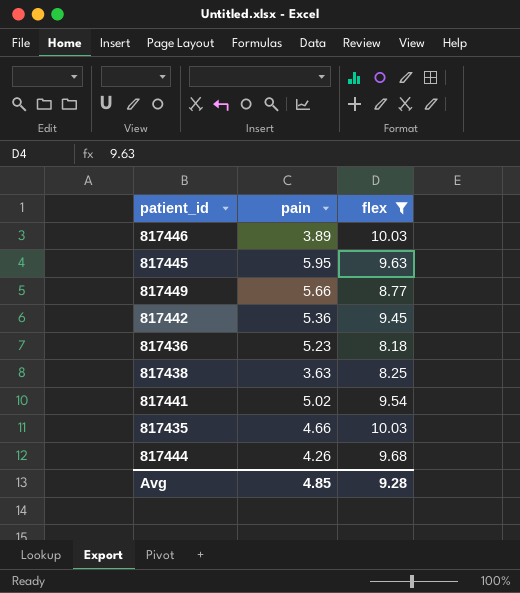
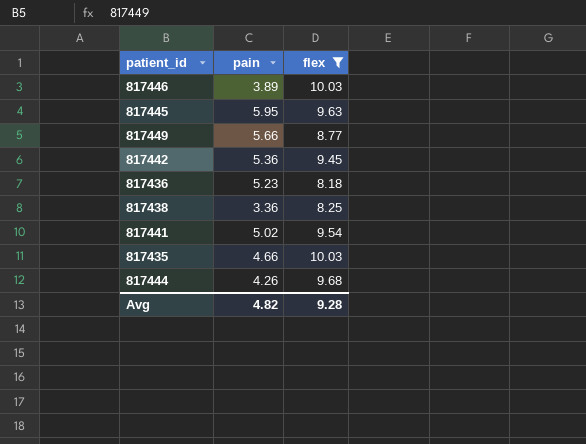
817438 | pain: 3.63 -> 3.36
Avg | pain: 4.85 -> 4.82

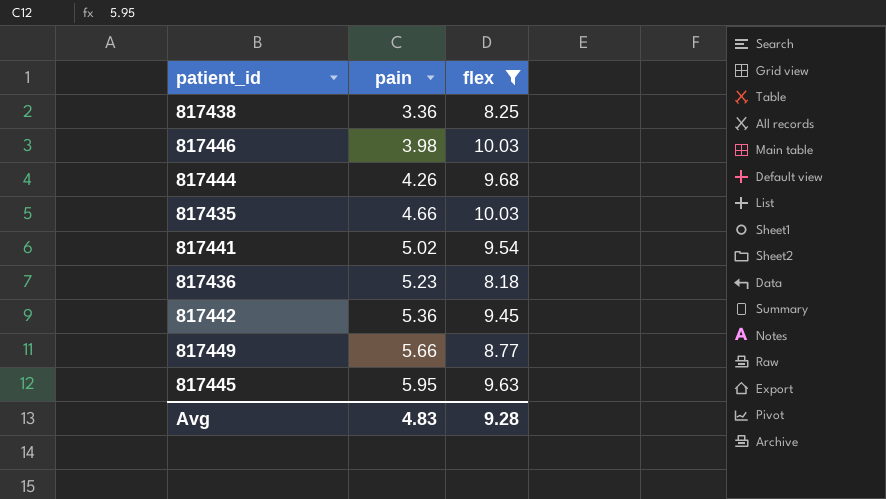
row order: none -> pain ascending
817446 | pain: 3.89 -> 3.98
Avg | pain: 4.82 -> 4.83

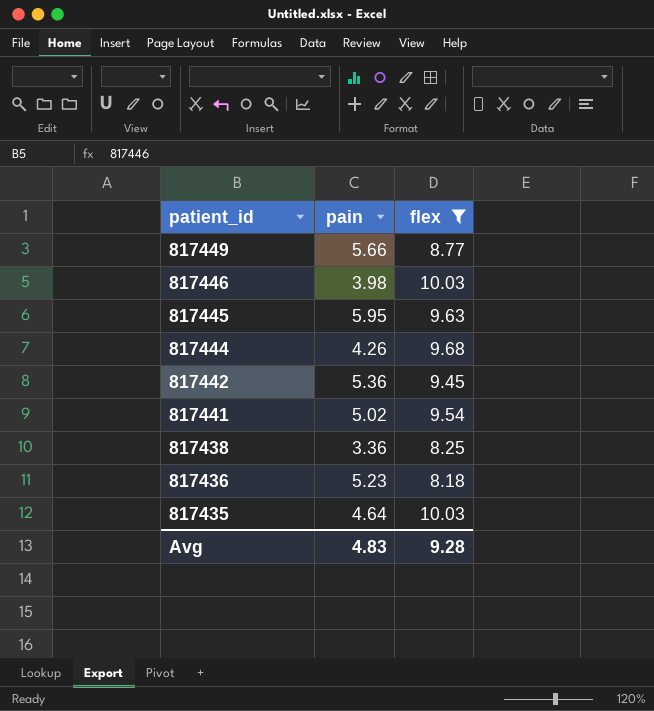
row order: pain ascending -> patient_id descending
817435 | pain: 4.66 -> 4.64

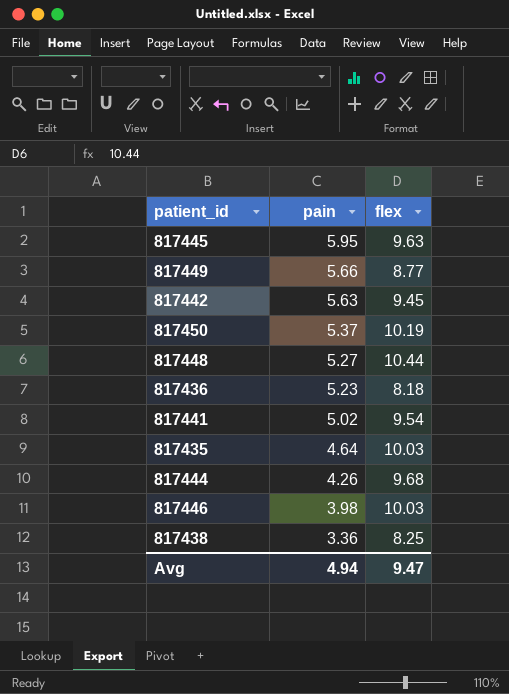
filter: flex <= 10.03 -> none
row order: patient_id descending -> pain descending
817442 | pain: 5.36 -> 5.63
Avg | pain: 4.83 -> 4.94
Avg | flex: 9.28 -> 9.47

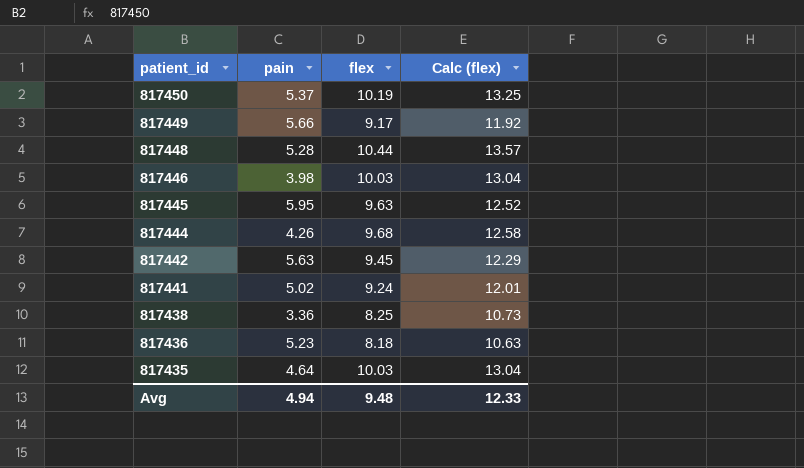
row order: pain descending -> patient_id descending
column Calc (flex) | formula: none -> [flex] * 1.3
817449 | flex: 8.77 -> 9.17
817448 | pain: 5.27 -> 5.28
817441 | flex: 9.54 -> 9.24
Avg | flex: 9.47 -> 9.48

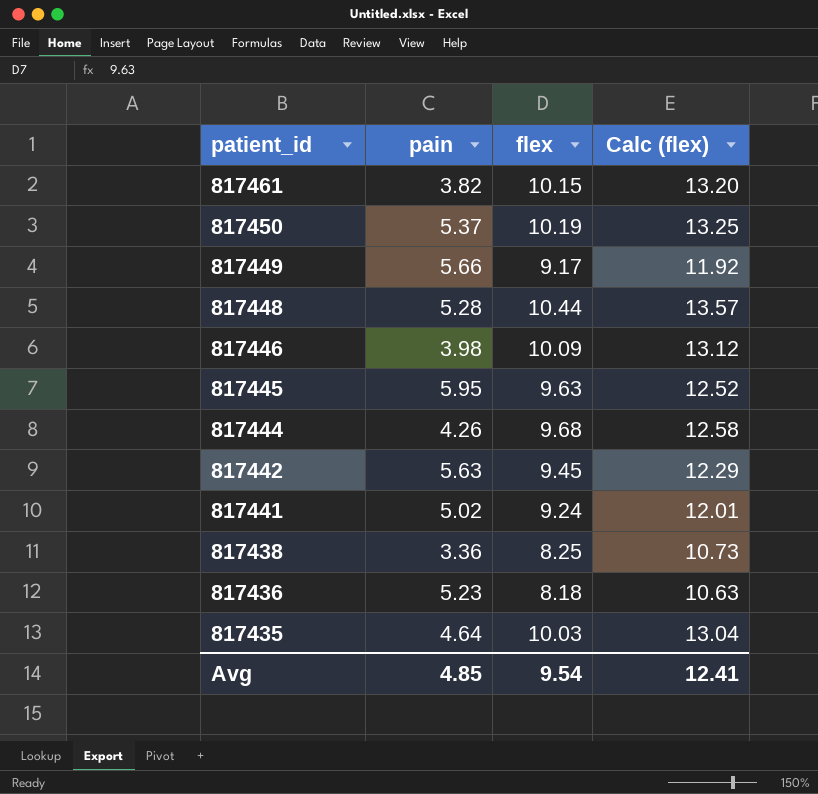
row 817461: none -> 3.82 | 10.15 | 13.20
817446 | flex: 10.03 -> 10.09
817446 | Calc (flex): 13.04 -> 13.12
Avg | pain: 4.94 -> 4.85
Avg | flex: 9.48 -> 9.54
Avg | Calc (flex): 12.33 -> 12.41

